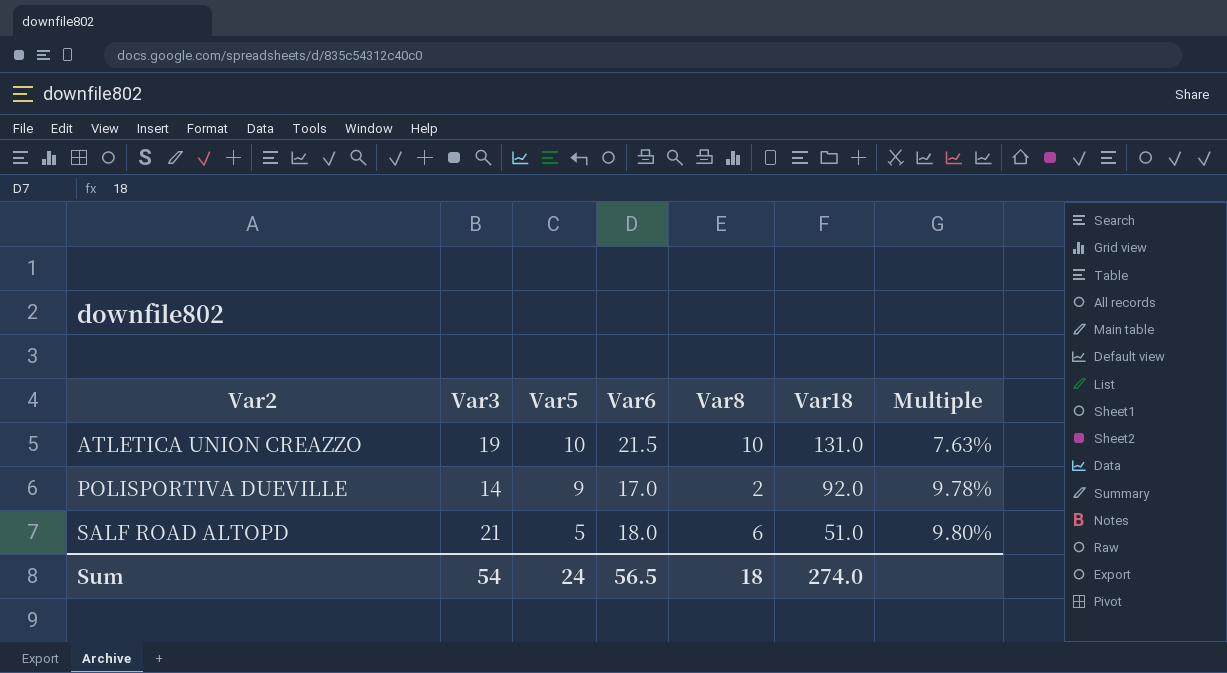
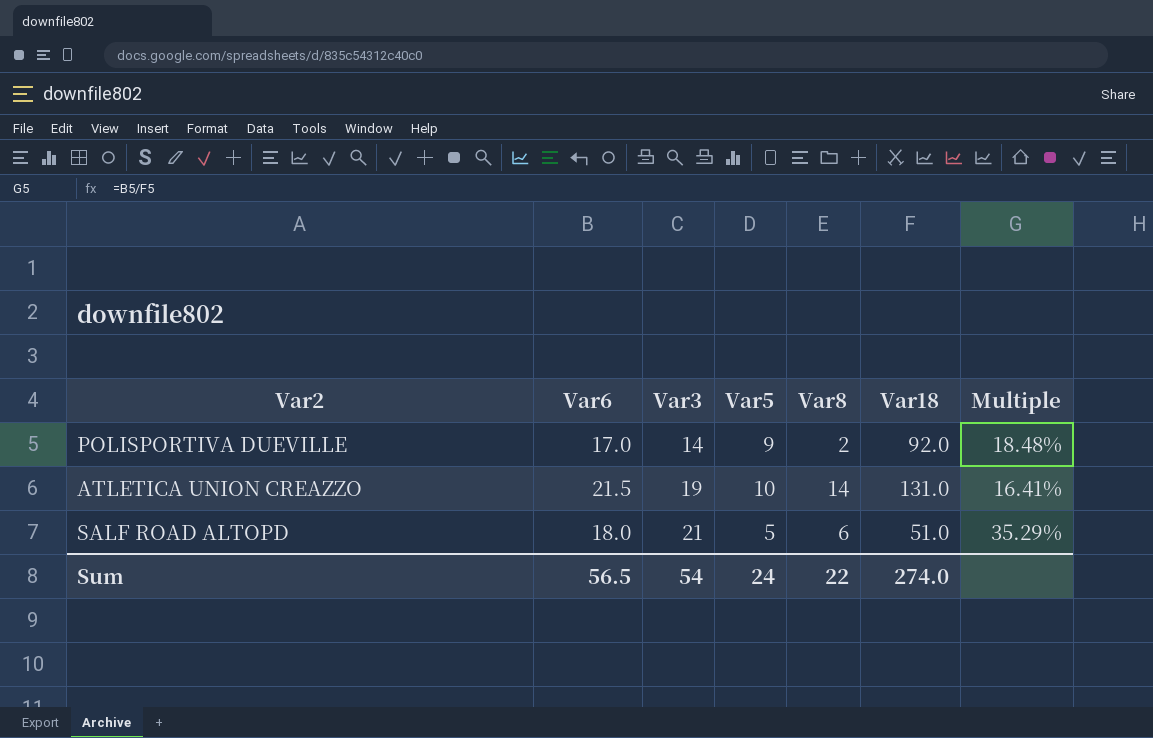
row order: Var2 ascending -> Var3 ascending
column Var6 | position: 4 -> 2
column Multiple | formula: [Var5] / [Var18] -> [Var6] / [Var18]
ATLETICA UNION CREAZZO | Var8: 10 -> 14
Sum | Var8: 18 -> 22

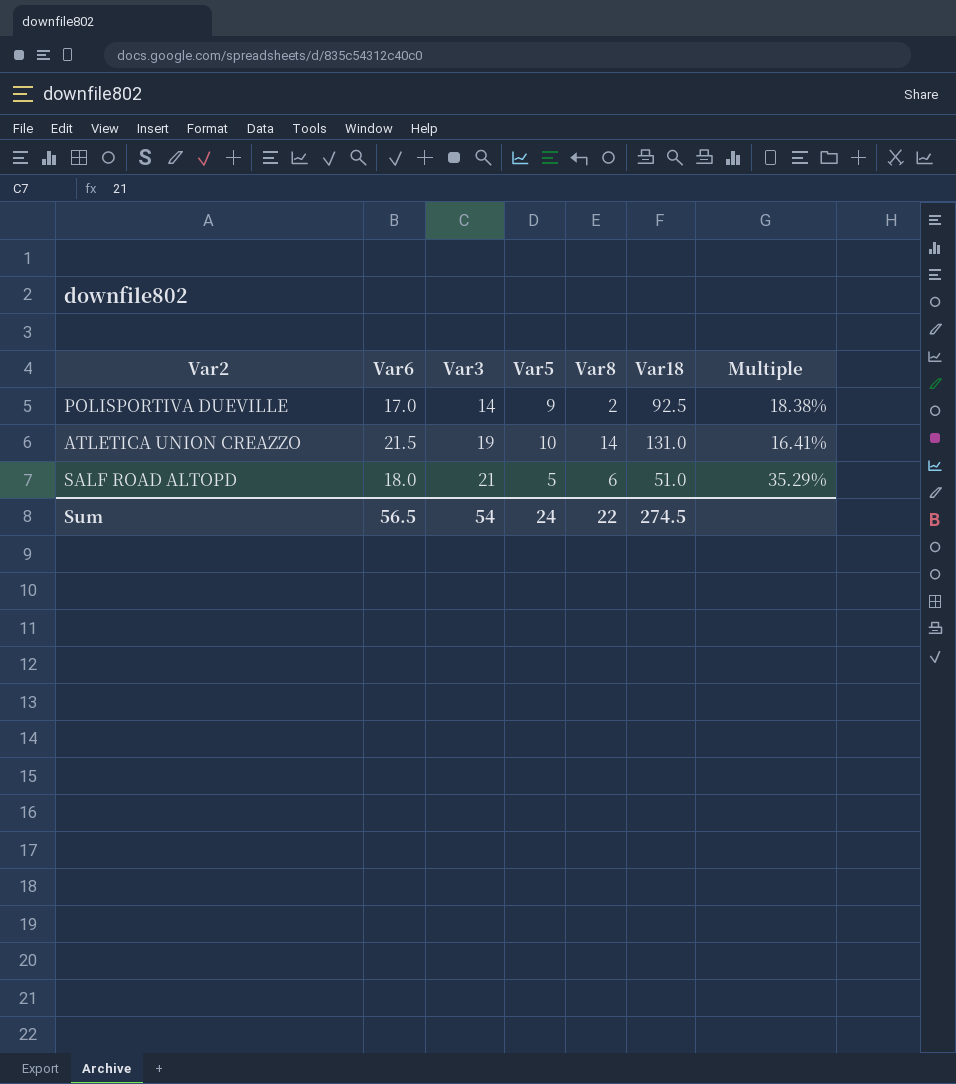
POLISPORTIVA DUEVILLE | Var18: 92.0 -> 92.5
POLISPORTIVA DUEVILLE | Multiple: 18.48% -> 18.38%
Sum | Var18: 274.0 -> 274.5

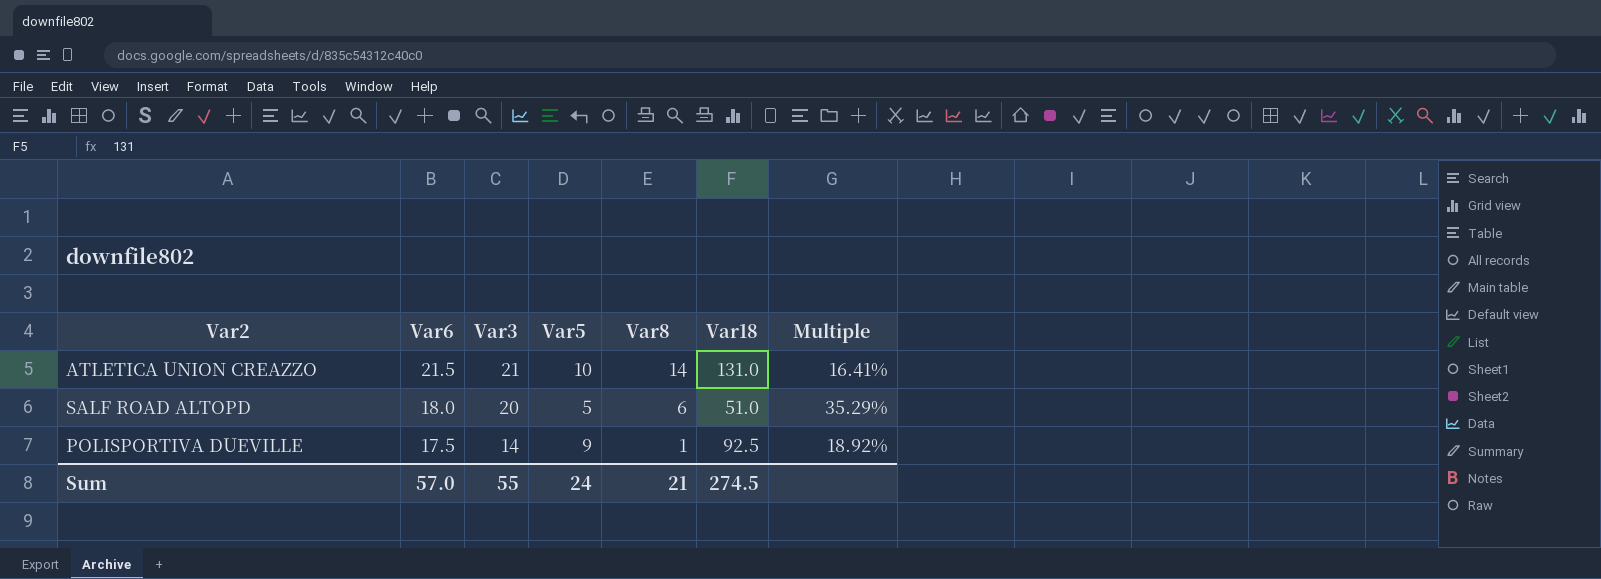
row order: Var3 ascending -> Var6 descending
ATLETICA UNION CREAZZO | Var3: 19 -> 21
SALF ROAD ALTOPD | Var3: 21 -> 20
POLISPORTIVA DUEVILLE | Var6: 17.0 -> 17.5
POLISPORTIVA DUEVILLE | Var8: 2 -> 1
POLISPORTIVA DUEVILLE | Multiple: 18.38% -> 18.92%
Sum | Var6: 56.5 -> 57.0
Sum | Var3: 54 -> 55
Sum | Var8: 22 -> 21

